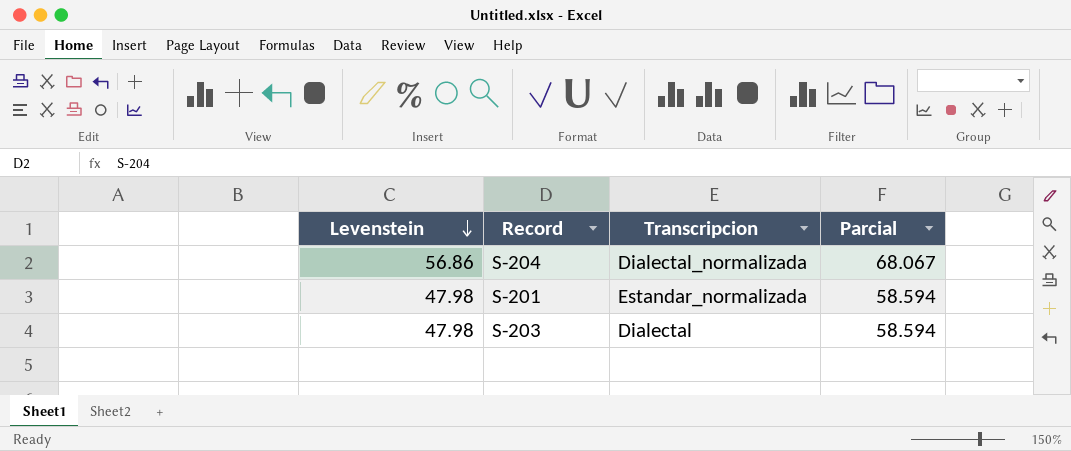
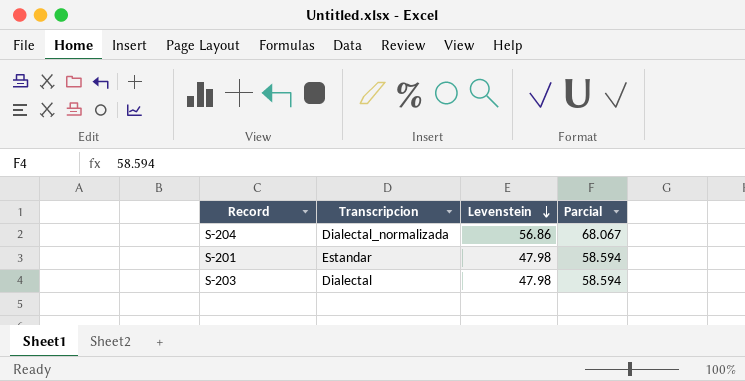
column Levenstein | position: 1 -> 3
S-201 | Transcripcion: Estandar_normalizada -> Estandar

